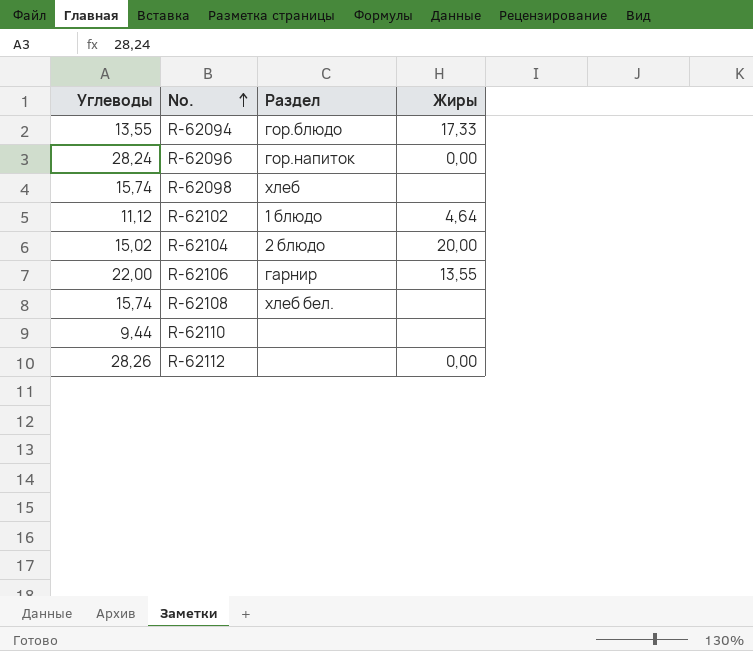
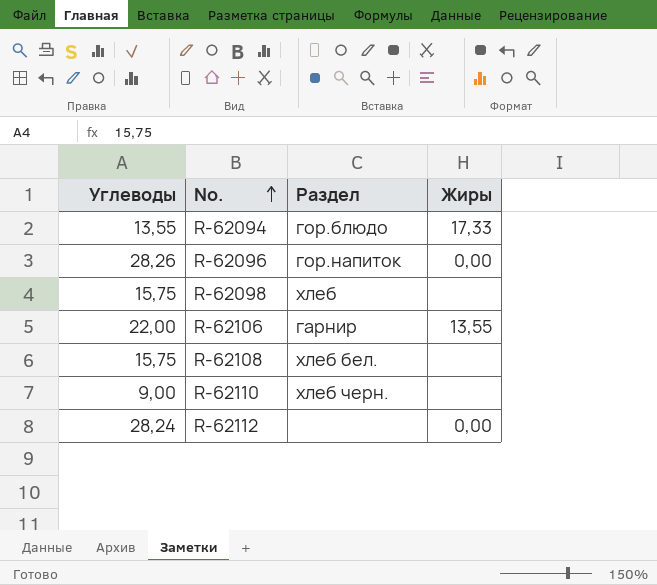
row R-62102: 11,12 | 1 блюдо | 4,64 -> none
row R-62104: 15,02 | 2 блюдо | 20,00 -> none
R-62096 | Углеводы: 28,24 -> 28,26
R-62098 | Углеводы: 15,74 -> 15,75
R-62108 | Углеводы: 15,74 -> 15,75
R-62110 | Углеводы: 9,44 -> 9,00
R-62110 | Раздел: none -> хлеб черн.
R-62112 | Углеводы: 28,26 -> 28,24

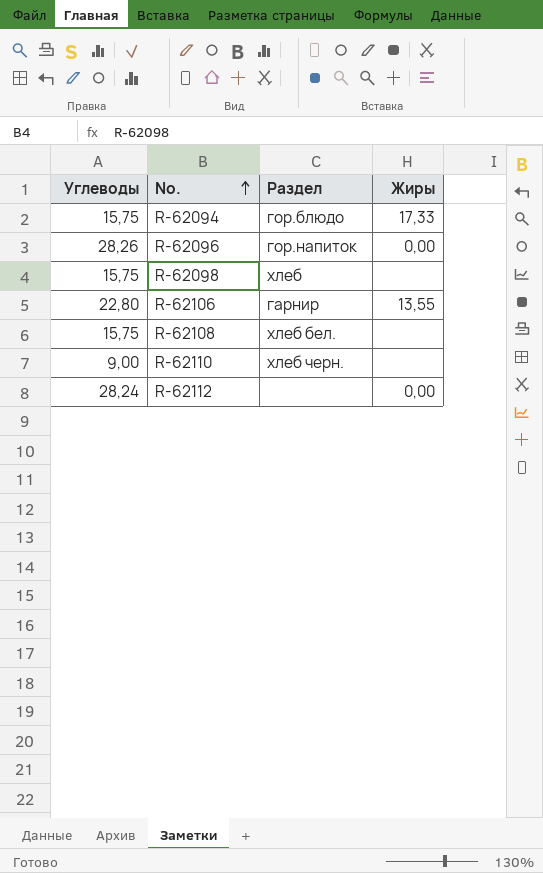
R-62094 | Углеводы: 13,55 -> 15,75
R-62106 | Углеводы: 22,00 -> 22,80

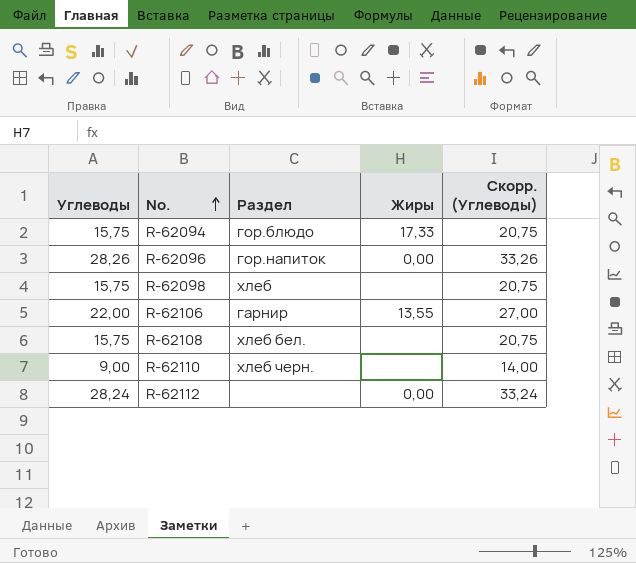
column Скорр. (Углеводы) | formula: none -> [Углеводы] + 5
R-62106 | Углеводы: 22,80 -> 22,00

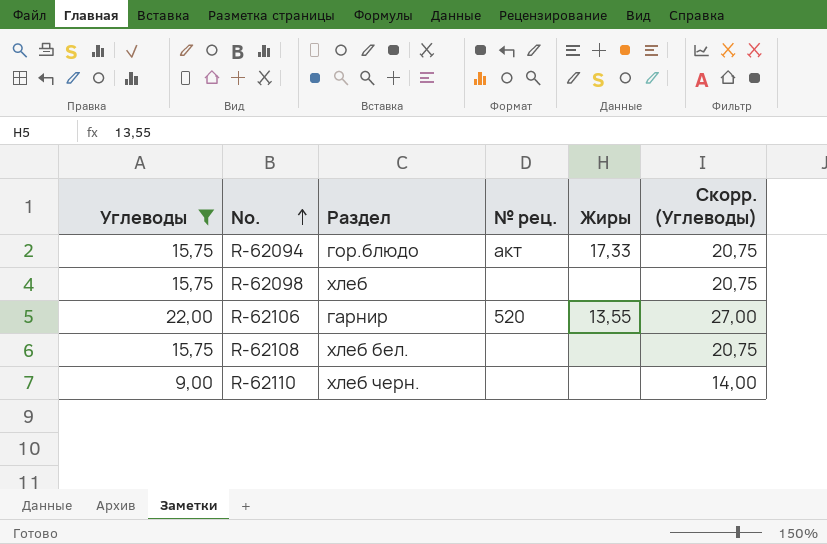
filter: none -> Углеводы <= 22,00
column № рец. | position: none -> 4

